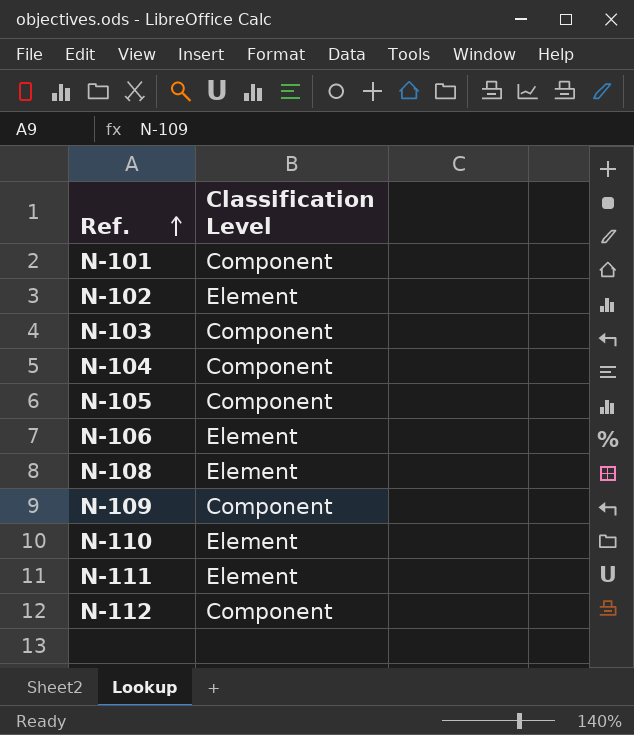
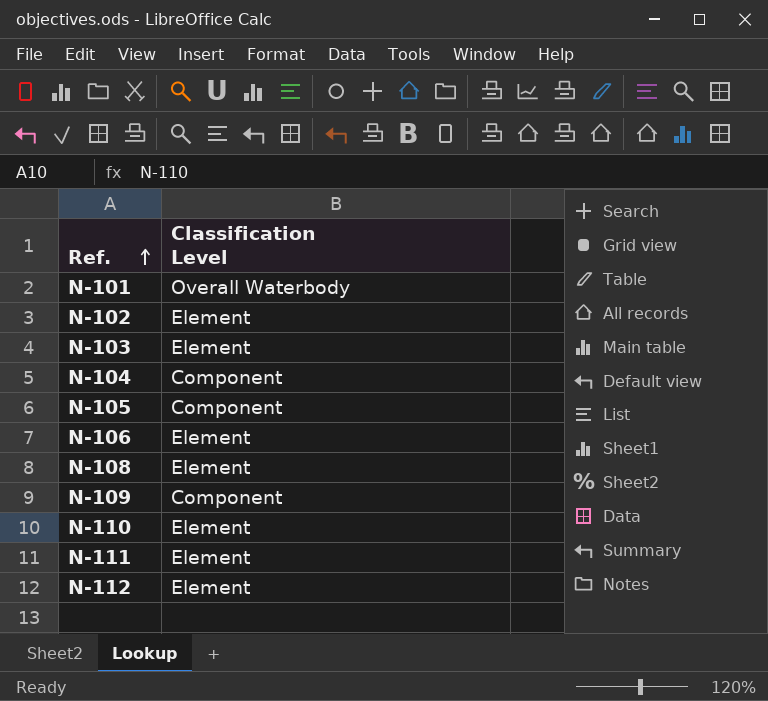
N-101 | Classification Level: Component -> Overall Waterbody
N-103 | Classification Level: Component -> Element
N-112 | Classification Level: Component -> Element

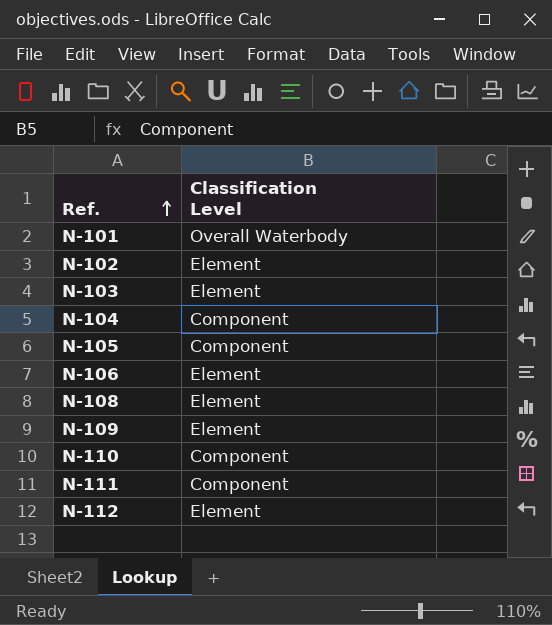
N-109 | Classification Level: Component -> Element
N-110 | Classification Level: Element -> Component
N-111 | Classification Level: Element -> Component

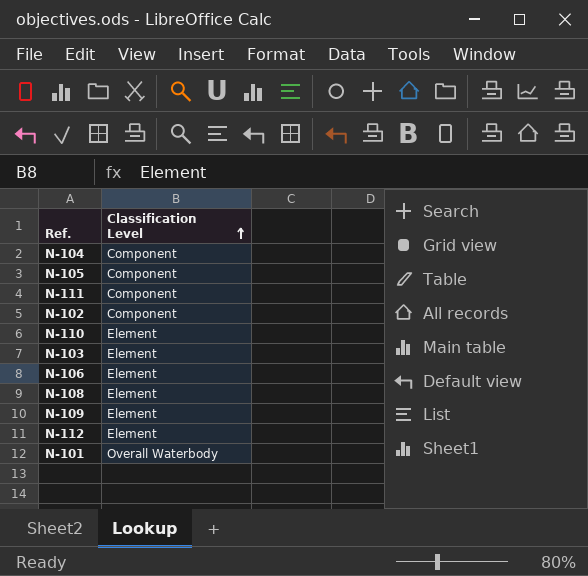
row order: Ref. ascending -> Classification Level ascending
N-102 | Classification Level: Element -> Component
N-110 | Classification Level: Component -> Element

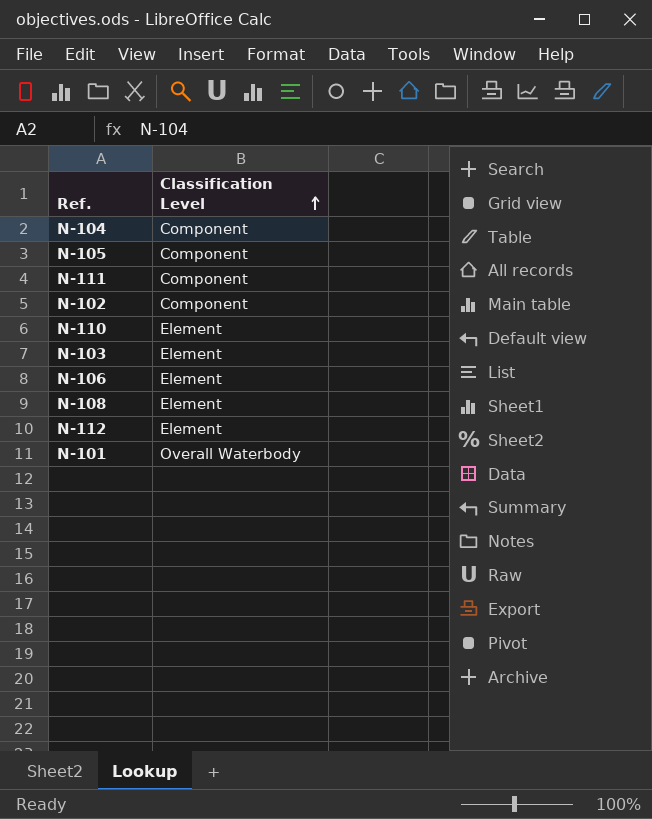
row N-109: Element -> none

